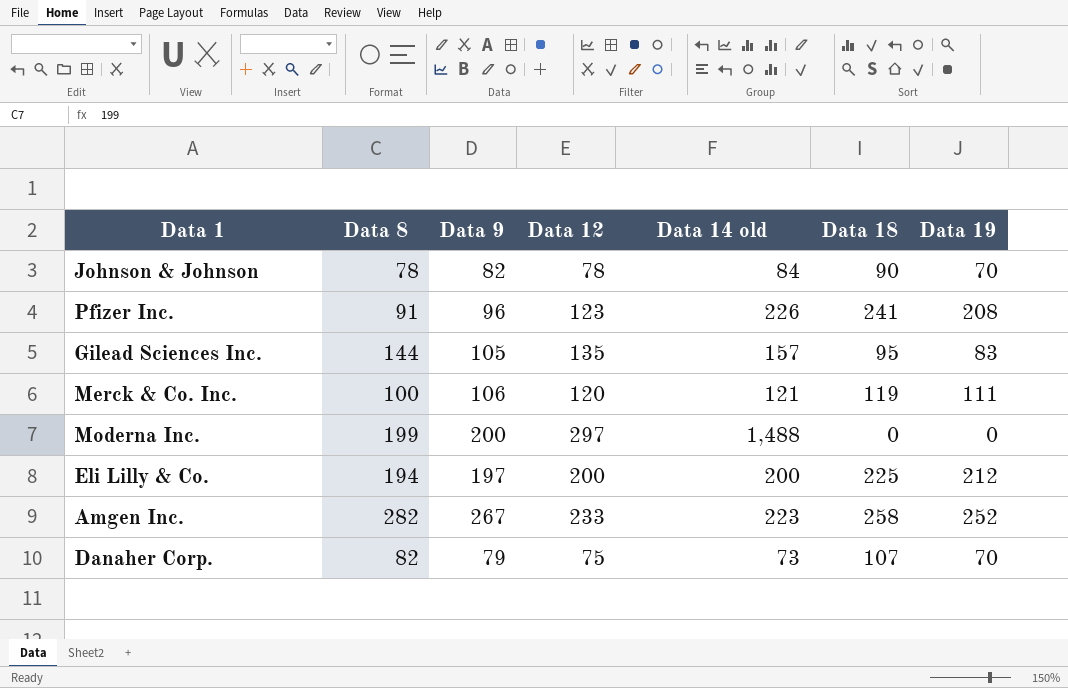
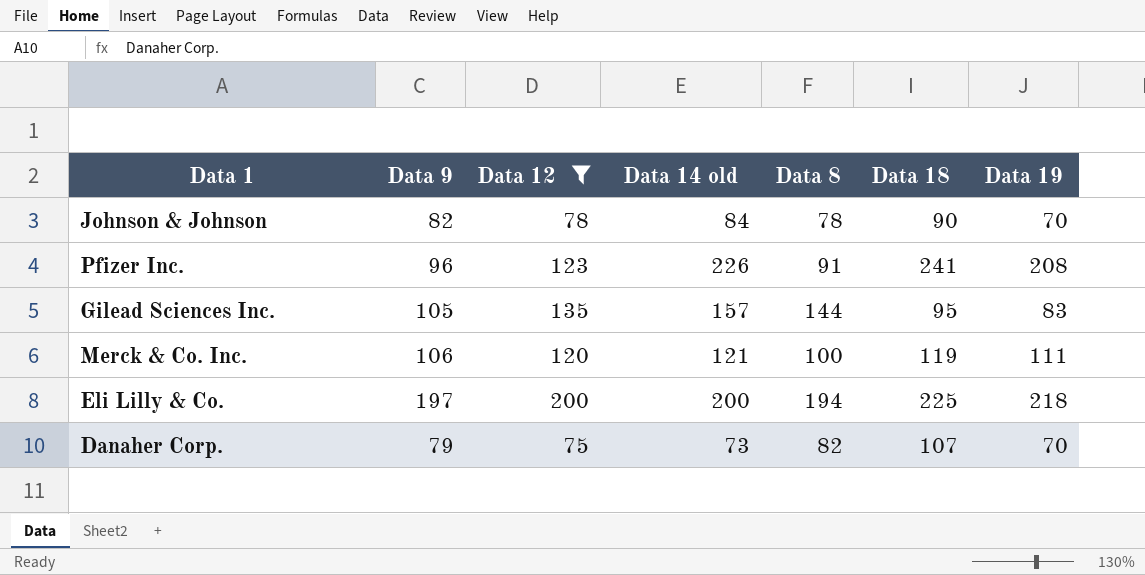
filter: none -> Data 12 <= 200
column Data 8 | position: 2 -> 5
Eli Lilly & Co. | Data 19: 212 -> 218

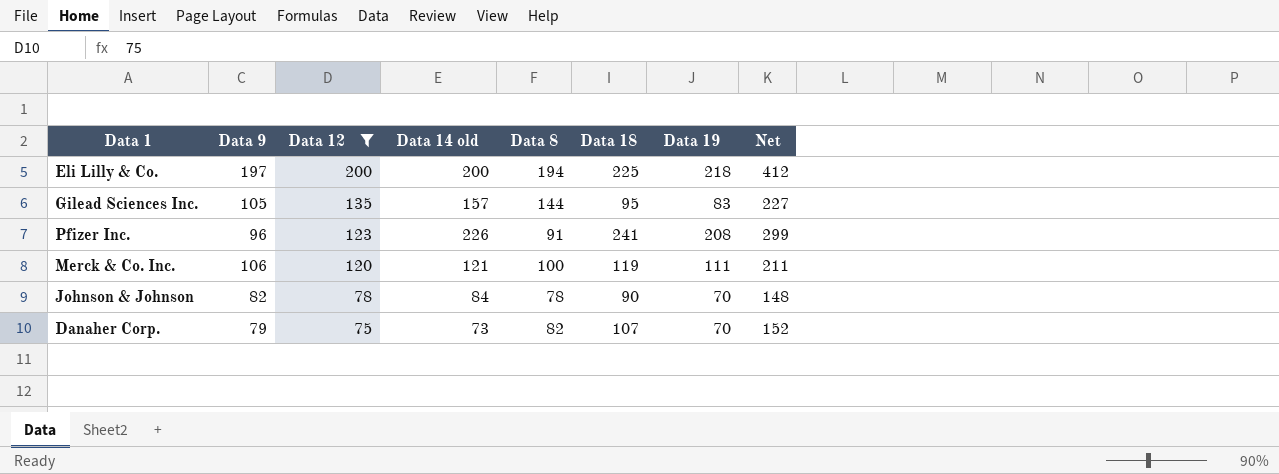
row order: none -> Data 12 descending
column Net | formula: none -> [Data 8] + [Data 19]

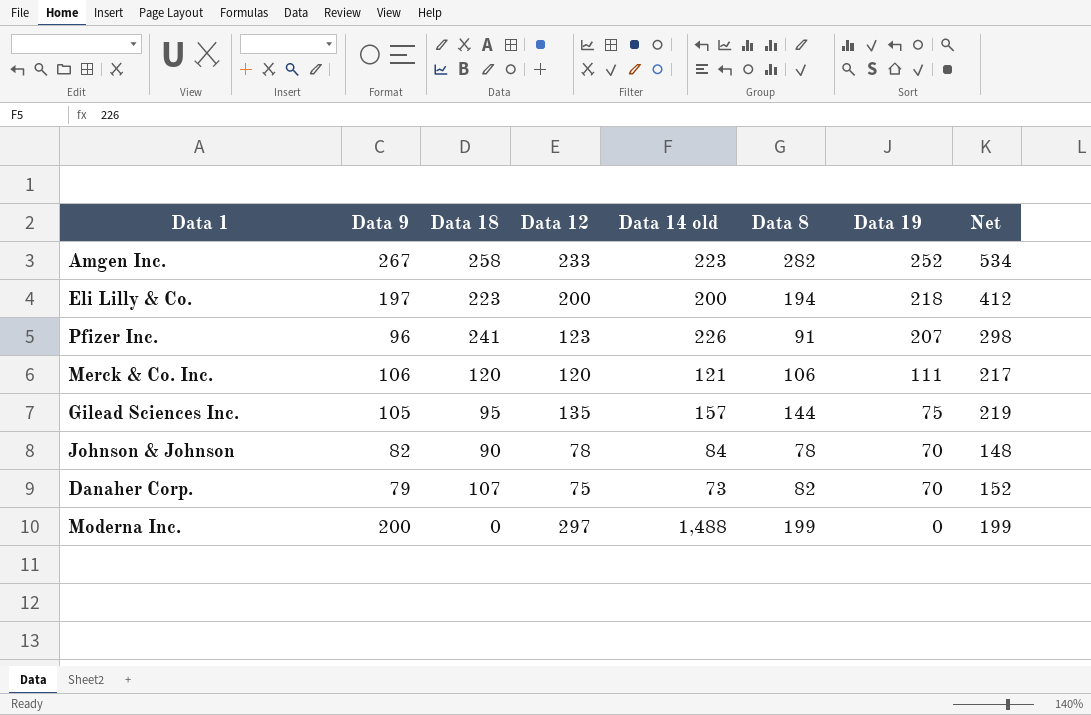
filter: Data 12 <= 200 -> none
row order: Data 12 descending -> Data 19 descending
column Data 18 | position: 6 -> 3
Eli Lilly & Co. | Data 18: 225 -> 223
Pfizer Inc. | Data 19: 208 -> 207
Pfizer Inc. | Net: 299 -> 298
Merck & Co. Inc. | Data 18: 119 -> 120
Merck & Co. Inc. | Data 8: 100 -> 106
Merck & Co. Inc. | Net: 211 -> 217
Gilead Sciences Inc. | Data 19: 83 -> 75
Gilead Sciences Inc. | Net: 227 -> 219

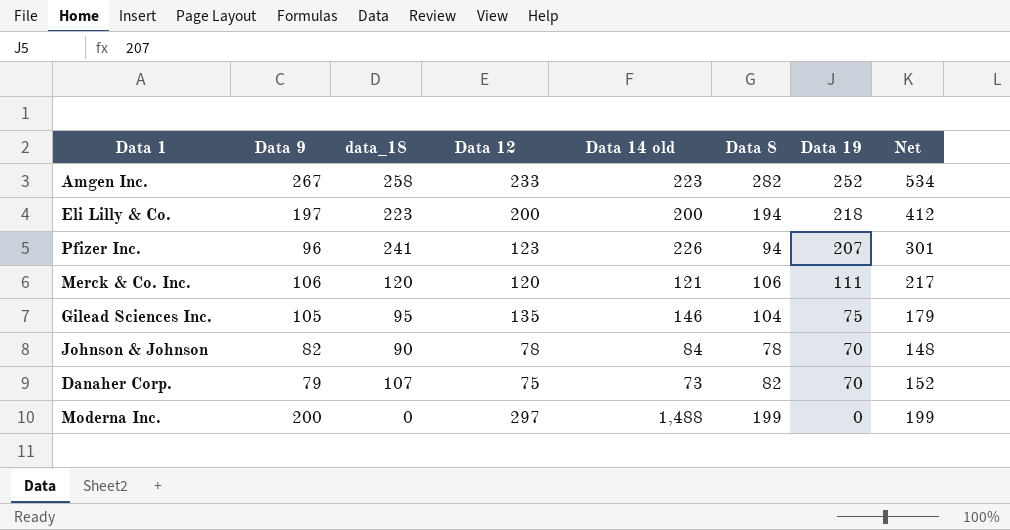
column name: Data 18 -> data_18
Pfizer Inc. | Data 8: 91 -> 94
Pfizer Inc. | Net: 298 -> 301
Gilead Sciences Inc. | Data 14 old: 157 -> 146
Gilead Sciences Inc. | Data 8: 144 -> 104
Gilead Sciences Inc. | Net: 219 -> 179

